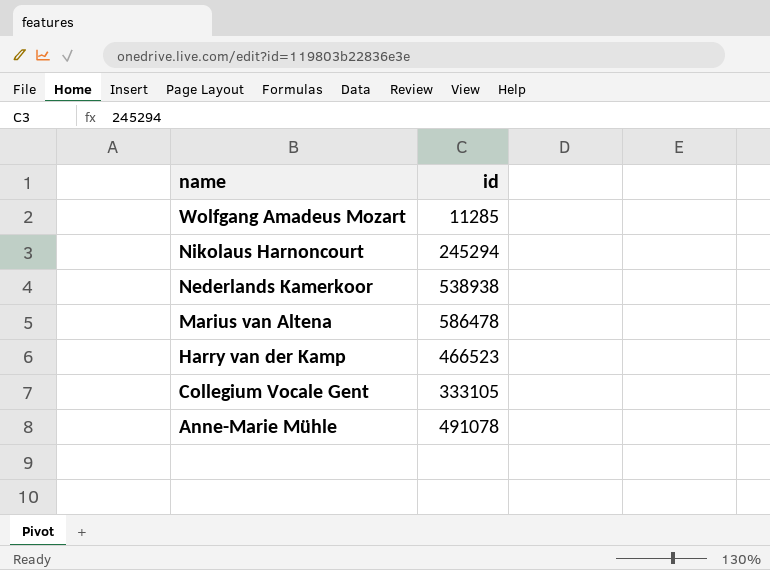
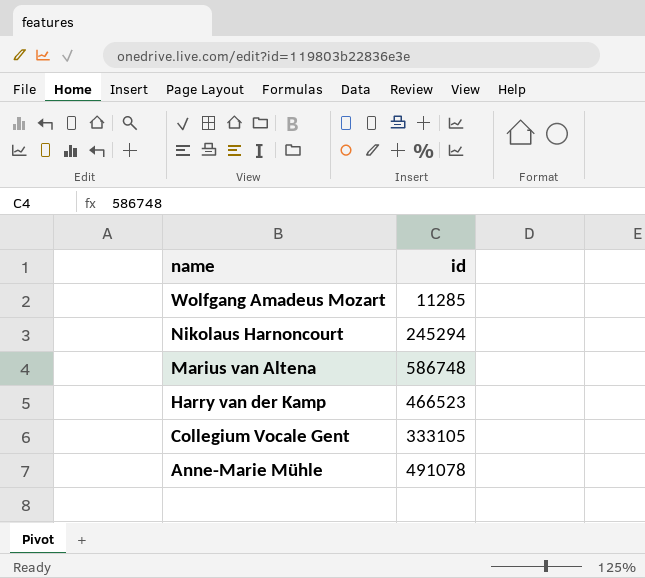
row Nederlands Kamerkoor: 538938 -> none
Marius van Altena | id: 586478 -> 586748

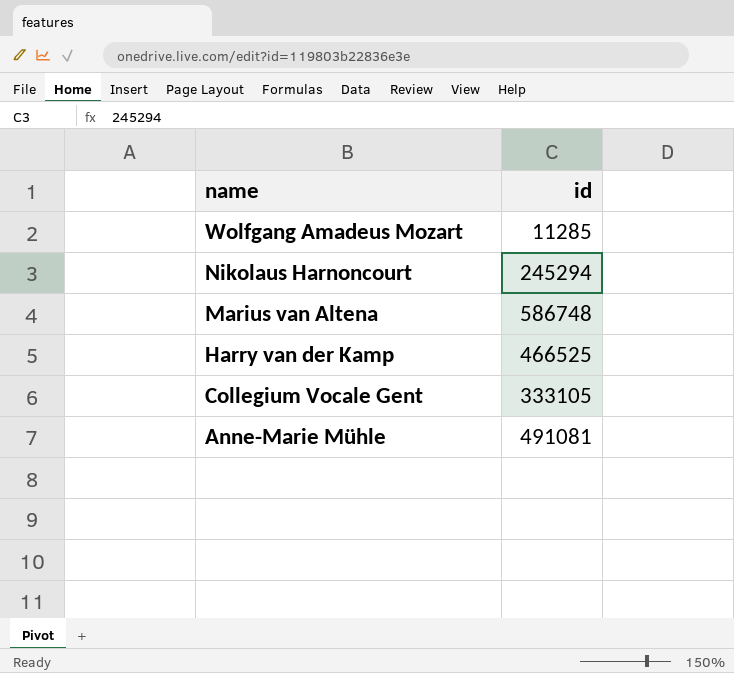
Harry van der Kamp | id: 466523 -> 466525
Anne-Marie Mühle | id: 491078 -> 491081

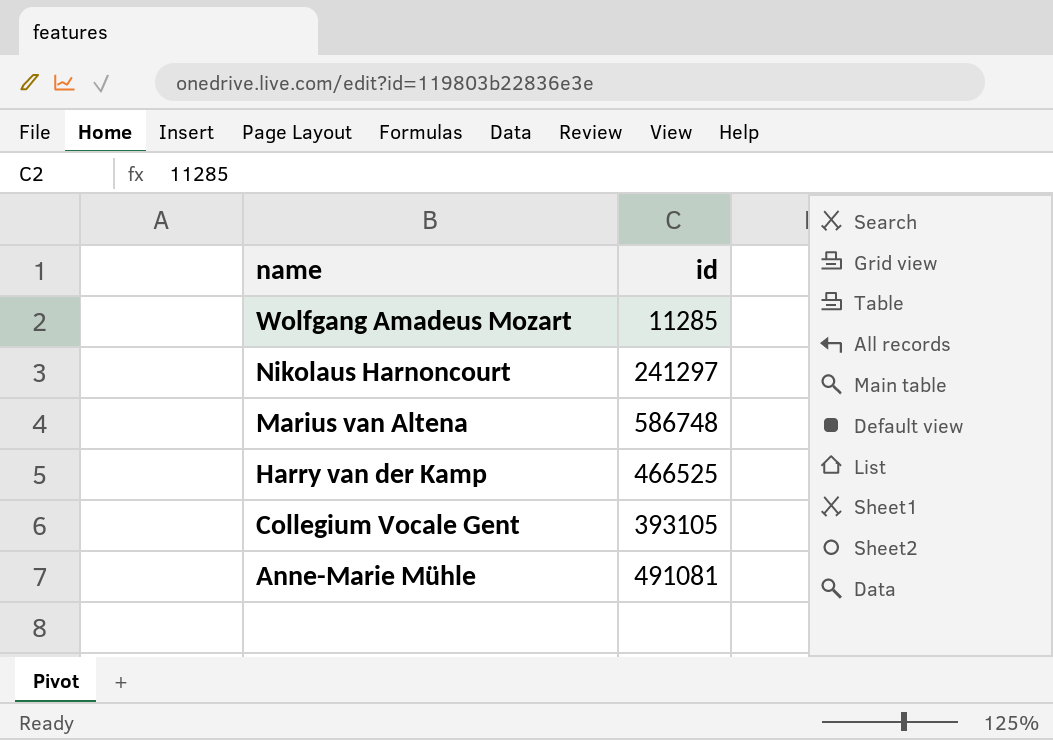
Nikolaus Harnoncourt | id: 245294 -> 241297
Collegium Vocale Gent | id: 333105 -> 393105

